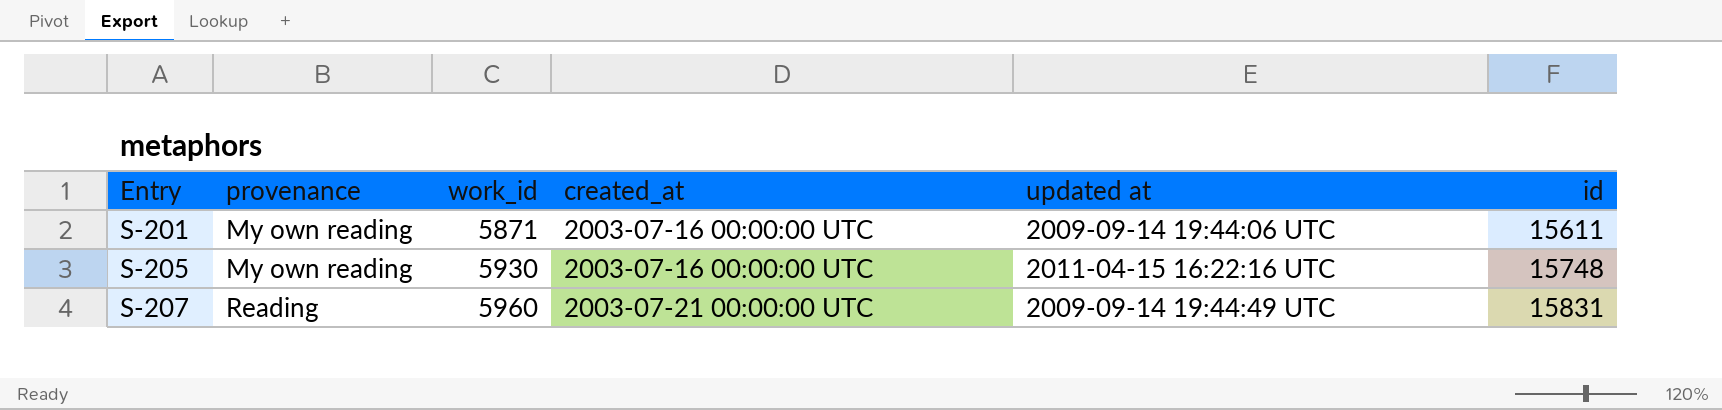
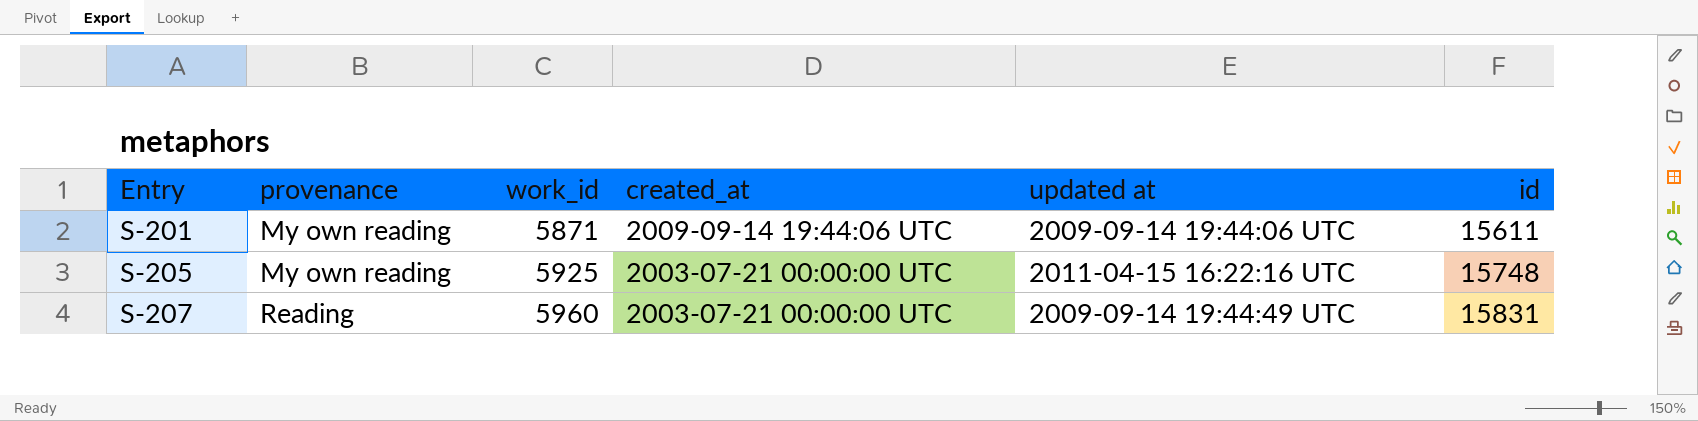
S-201 | created_at: 2003-07-16 00:00:00 UTC -> 2009-09-14 19:44:06 UTC
S-205 | work_id: 5930 -> 5925
S-205 | created_at: 2003-07-16 00:00:00 UTC -> 2003-07-21 00:00:00 UTC

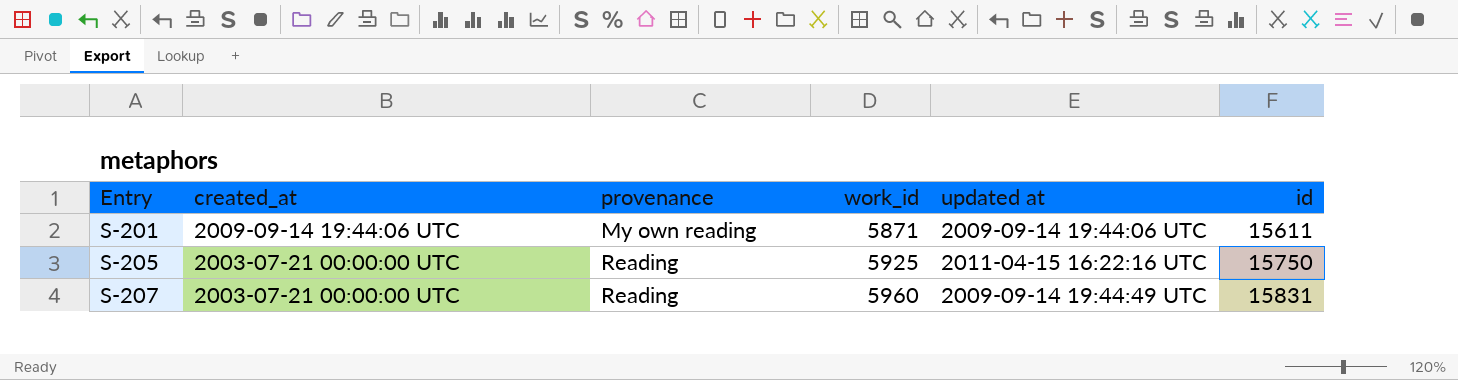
column created_at | position: 4 -> 2
S-205 | provenance: My own reading -> Reading
S-205 | id: 15748 -> 15750

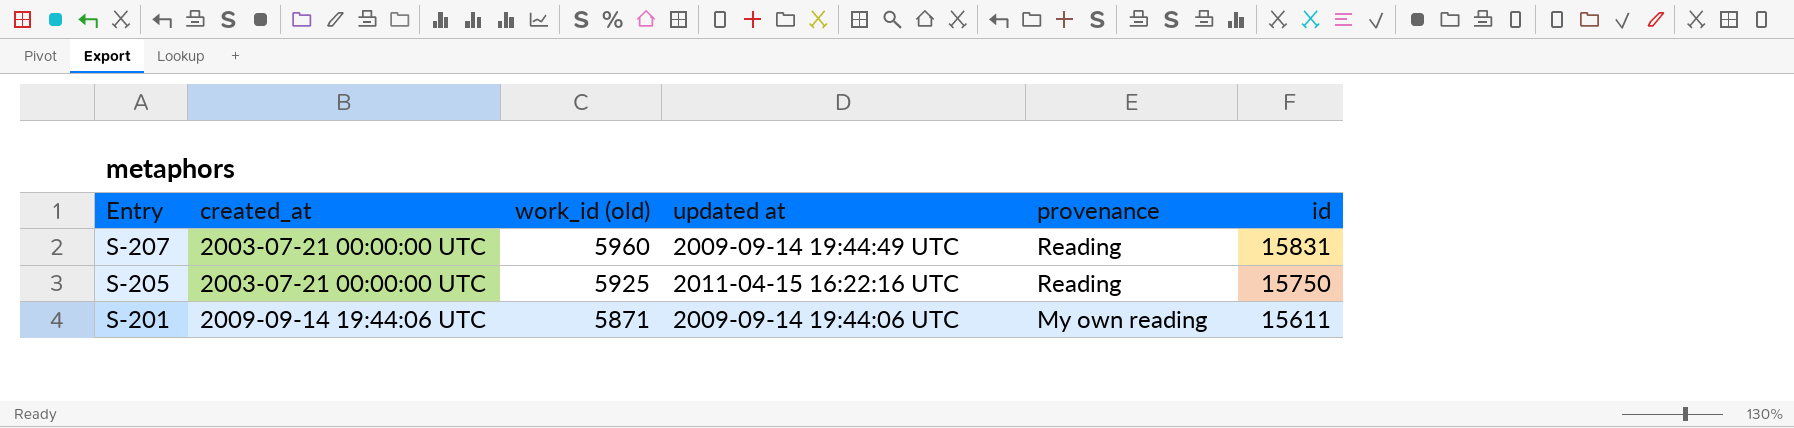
row order: Entry ascending -> Entry descending
column name: work_id -> work_id (old)
column provenance | position: 3 -> 5

